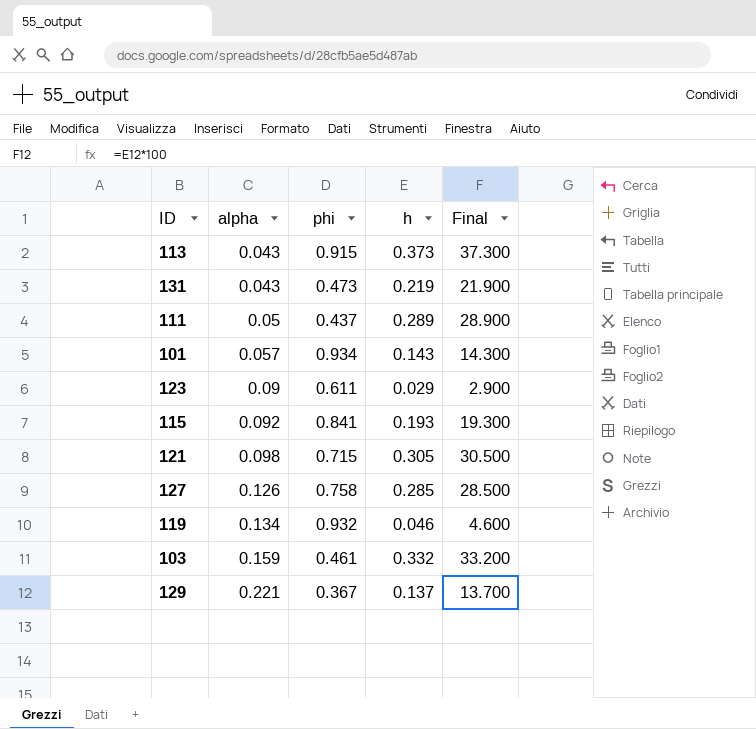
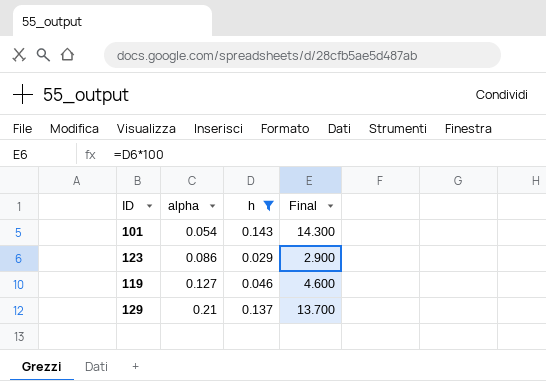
filter: none -> h <= 0.143
column phi | position: 3 -> none
101 | alpha: 0.057 -> 0.054
123 | alpha: 0.09 -> 0.086
119 | alpha: 0.134 -> 0.127
129 | alpha: 0.221 -> 0.21

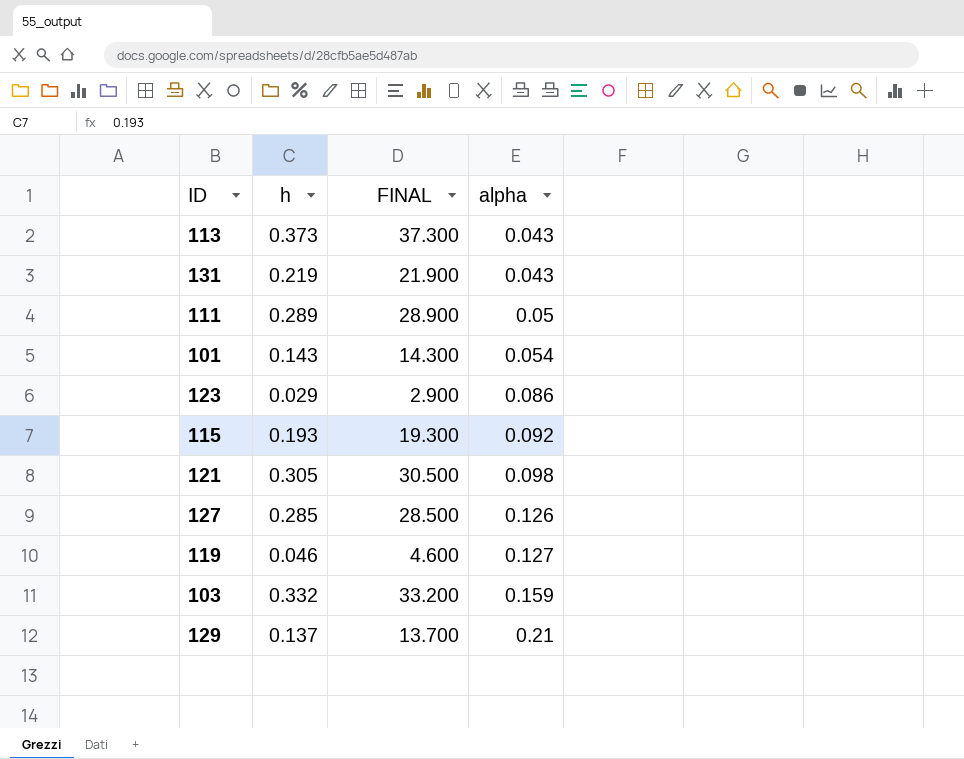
filter: h <= 0.143 -> none
column name: Final -> FINAL
column alpha | position: 2 -> 4

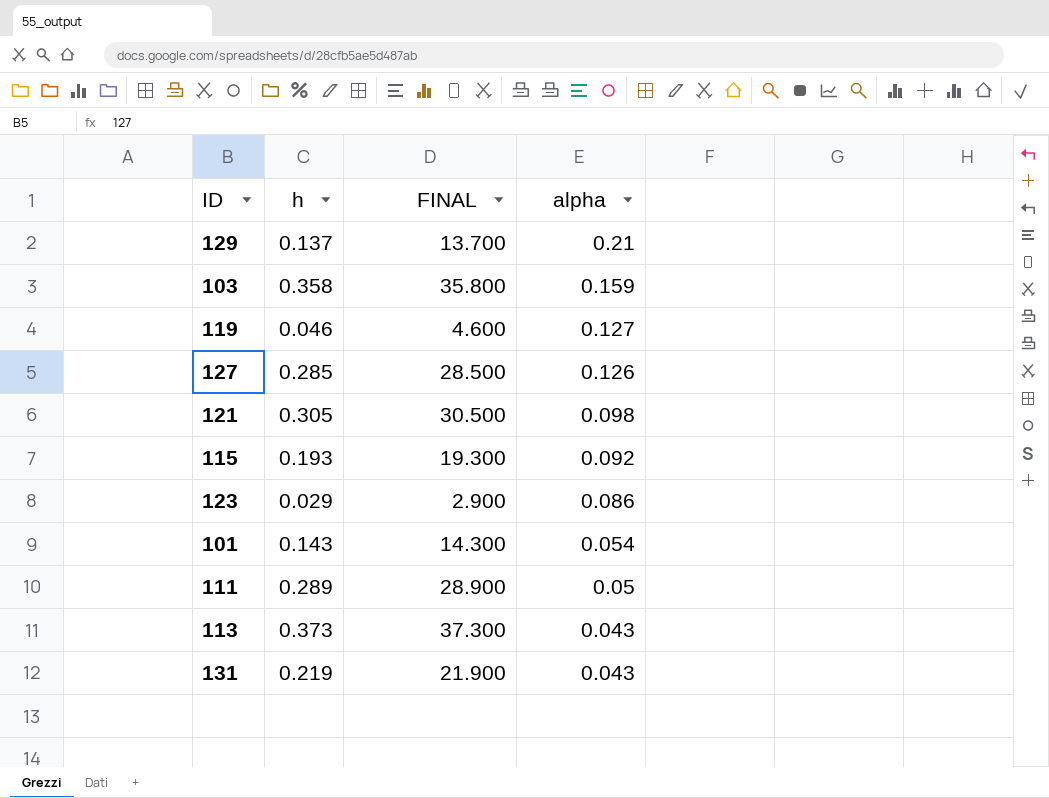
row order: alpha ascending -> alpha descending
103 | h: 0.332 -> 0.358
103 | FINAL: 33.200 -> 35.800

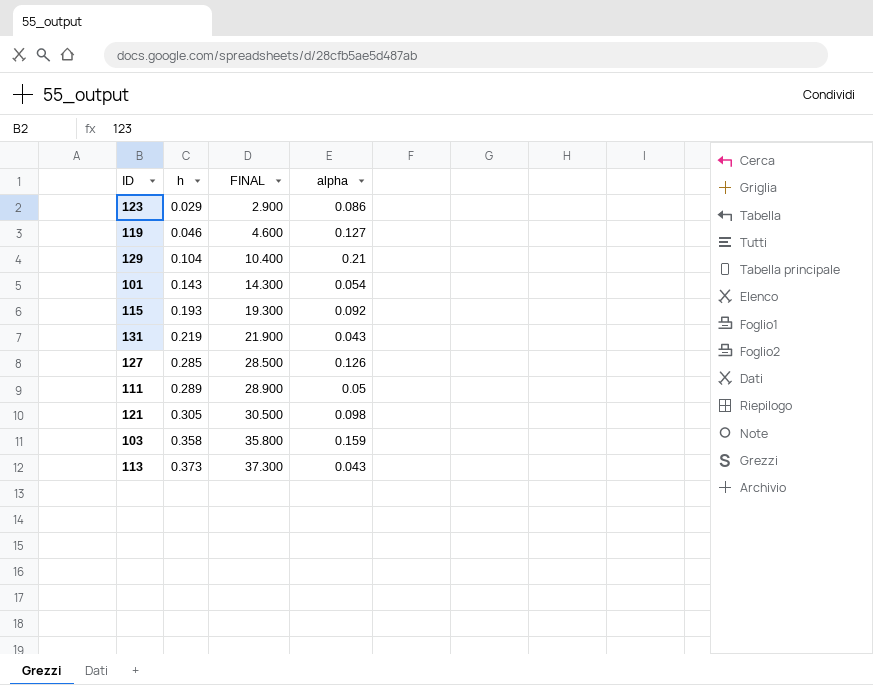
row order: alpha descending -> h ascending
129 | h: 0.137 -> 0.104
129 | FINAL: 13.700 -> 10.400

